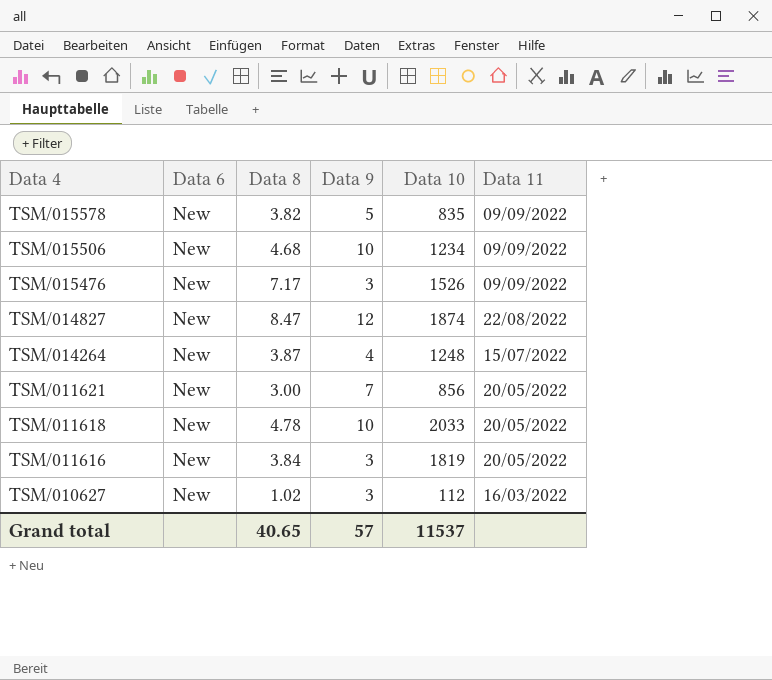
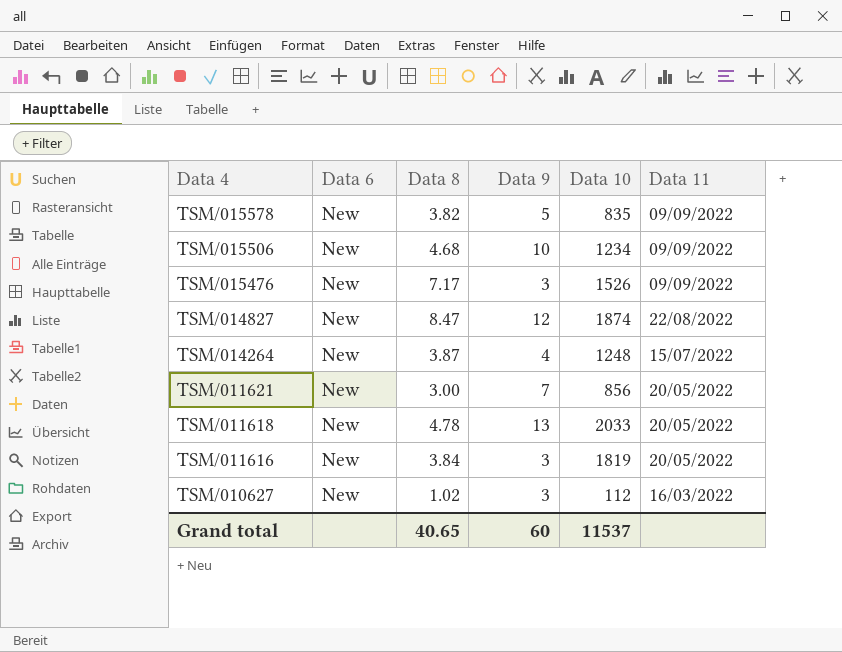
TSM/011618 | Data 9: 10 -> 13
Grand total | Data 9: 57 -> 60

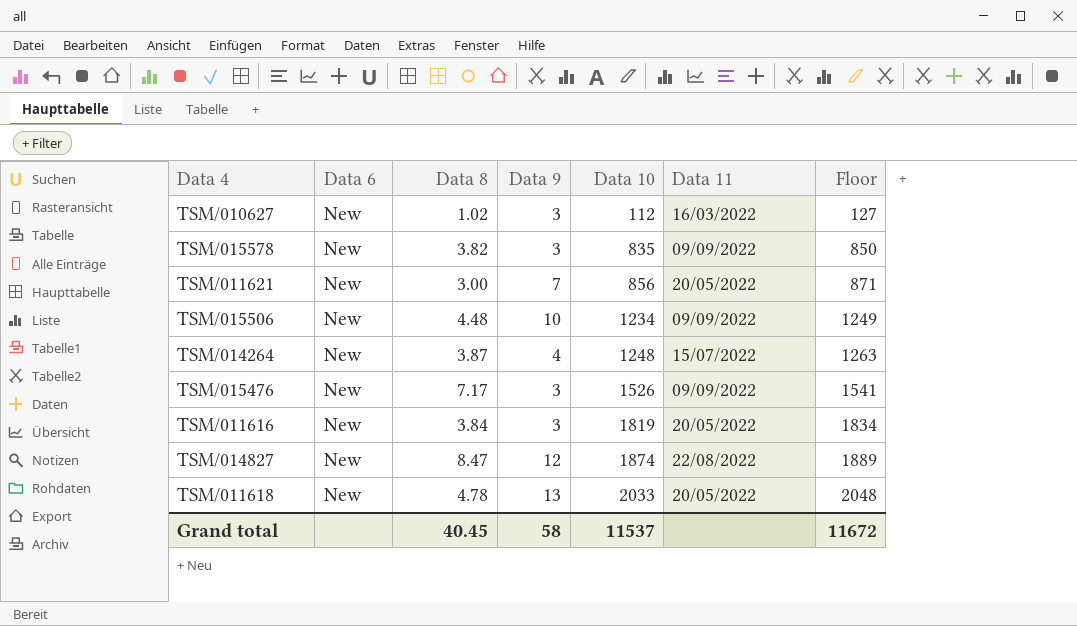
row order: Data 4 descending -> Data 10 ascending
column Floor | formula: none -> [Data 10] + 15
TSM/015578 | Data 9: 5 -> 3
TSM/015506 | Data 8: 4.68 -> 4.48
Grand total | Data 8: 40.65 -> 40.45
Grand total | Data 9: 60 -> 58

